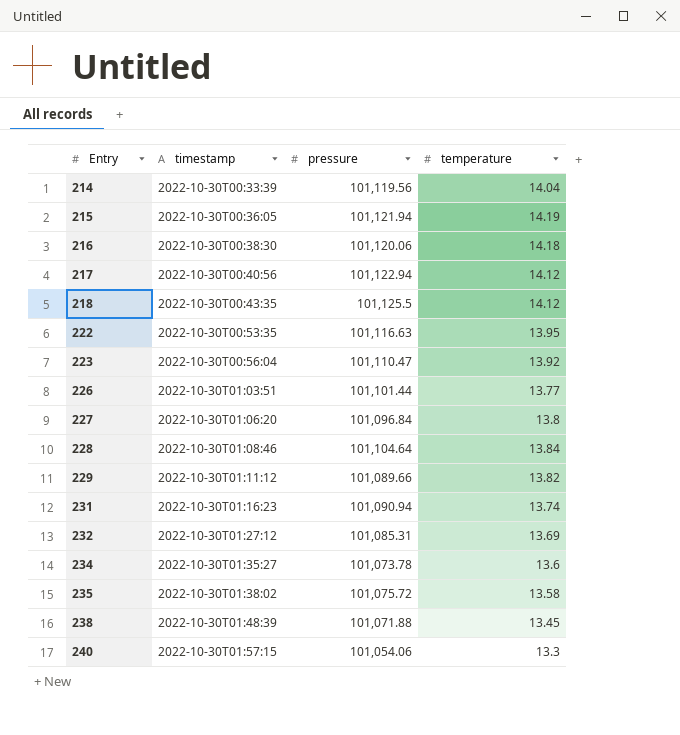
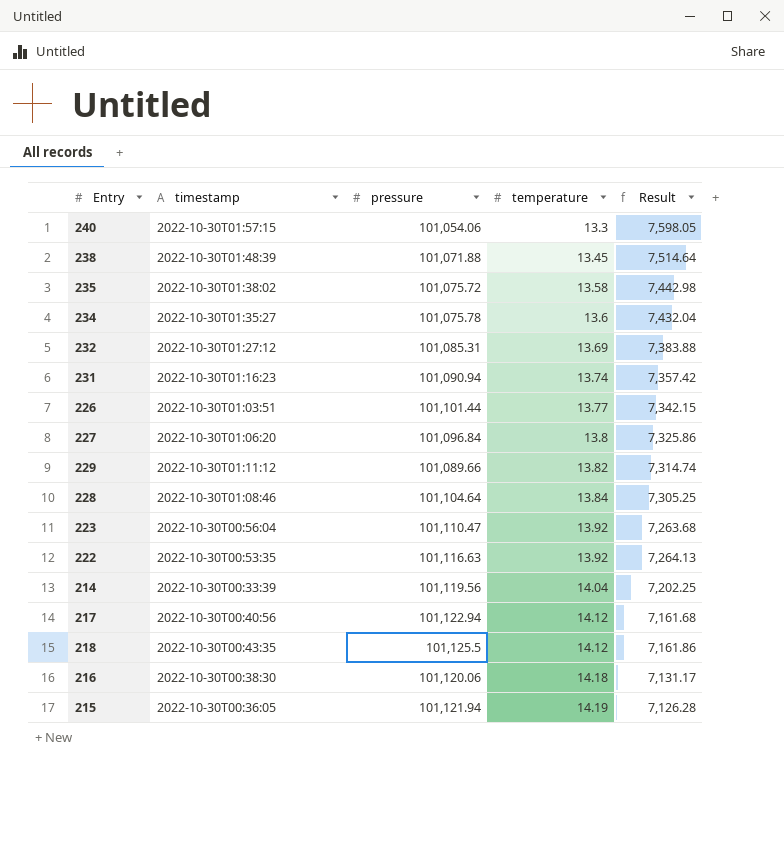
row order: Entry ascending -> temperature ascending
column Result | formula: none -> [pressure] / [temperature]
234 | pressure: 101,073.78 -> 101,075.78
222 | temperature: 13.95 -> 13.92

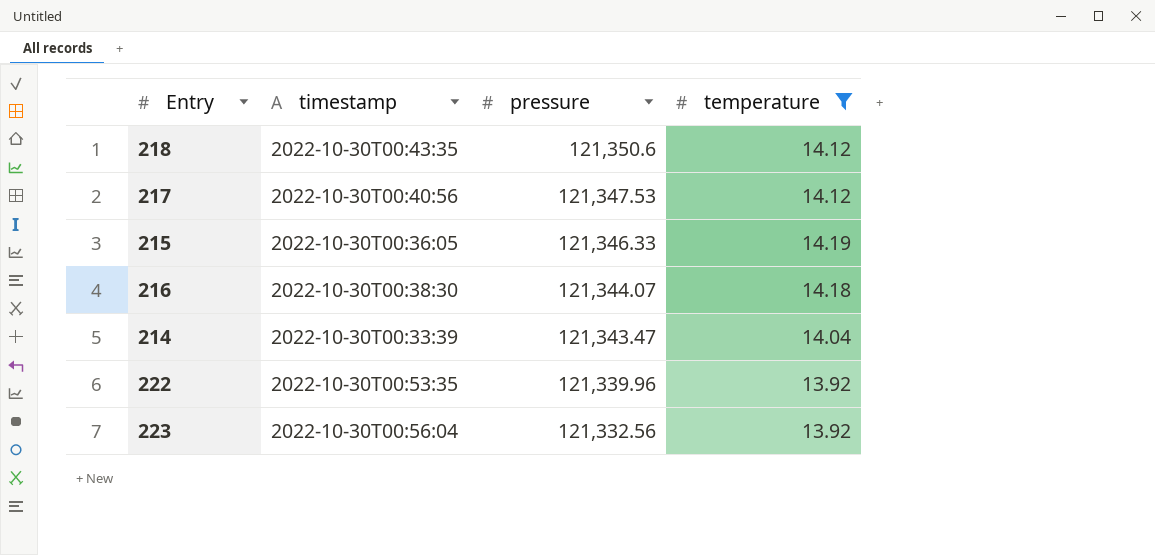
filter: none -> temperature >= 13.92
row order: temperature ascending -> pressure descending
column Result | formula: [pressure] / [temperature] -> none
218 | pressure: 101,125.5 -> 121,350.6
217 | pressure: 101,122.94 -> 121,347.53
215 | pressure: 101,121.94 -> 121,346.33
216 | pressure: 101,120.06 -> 121,344.07
214 | pressure: 101,119.56 -> 121,343.47
222 | pressure: 101,116.63 -> 121,339.96
223 | pressure: 101,110.47 -> 121,332.56

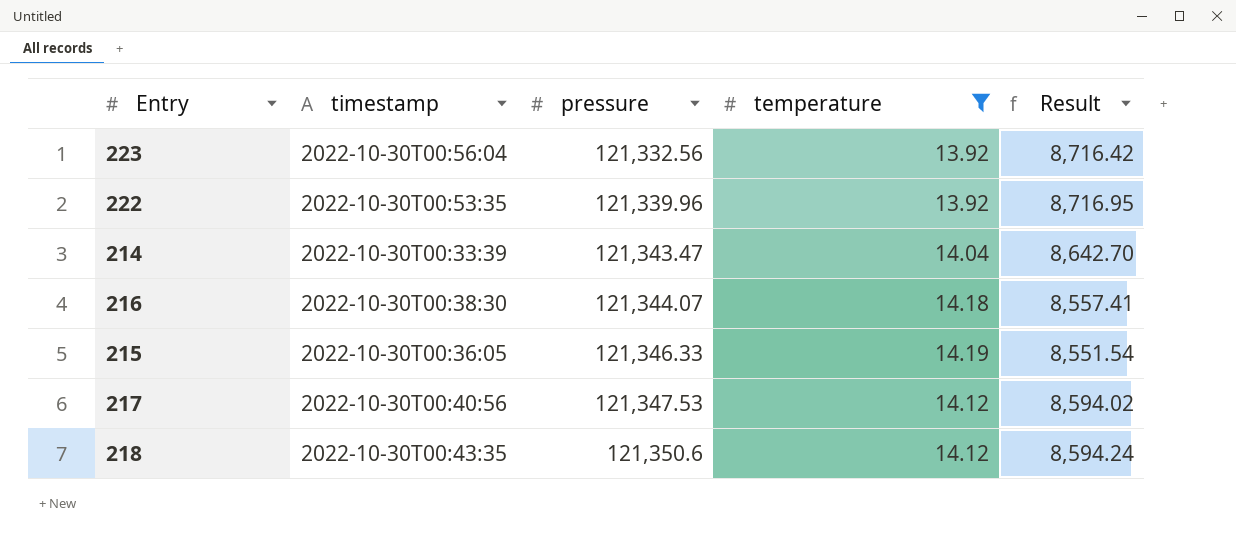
row order: pressure descending -> pressure ascending
column Result | formula: none -> [pressure] / [temperature]

